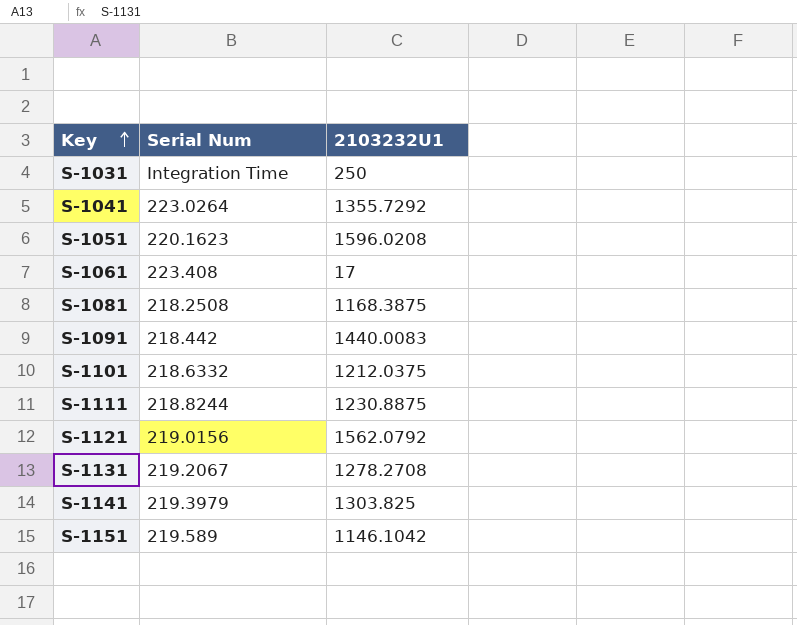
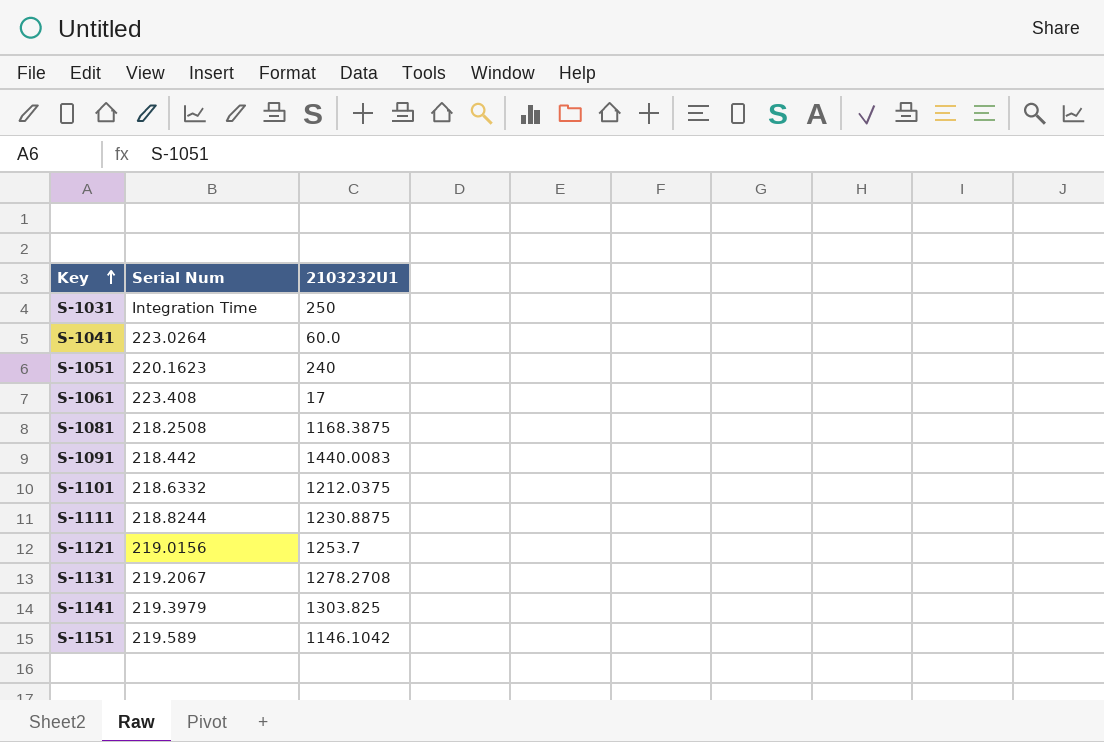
S-1041 | 2103232U1: 1355.7292 -> 60.0
S-1051 | 2103232U1: 1596.0208 -> 240
S-1121 | 2103232U1: 1562.0792 -> 1253.7

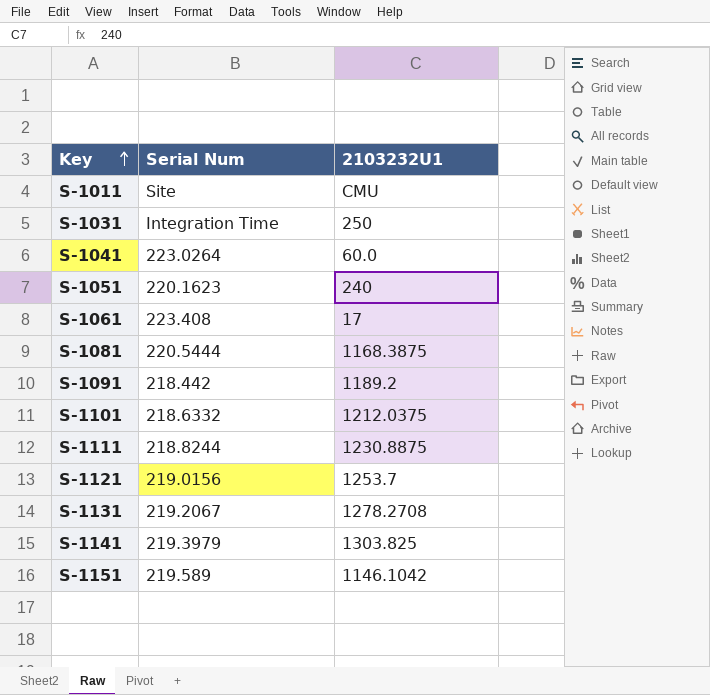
row S-1011: none -> Site | CMU
S-1081 | Serial Num: 218.2508 -> 220.5444
S-1091 | 2103232U1: 1440.0083 -> 1189.2

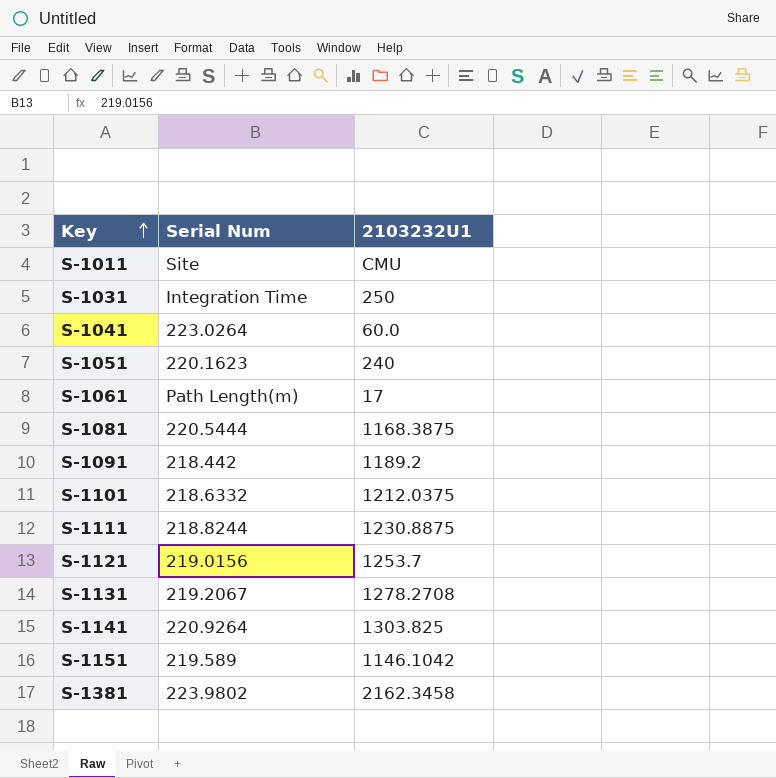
S-1061 | Serial Num: 223.408 -> Path Length(m)
S-1141 | Serial Num: 219.3979 -> 220.9264
row S-1381: none -> 223.9802 | 2162.3458

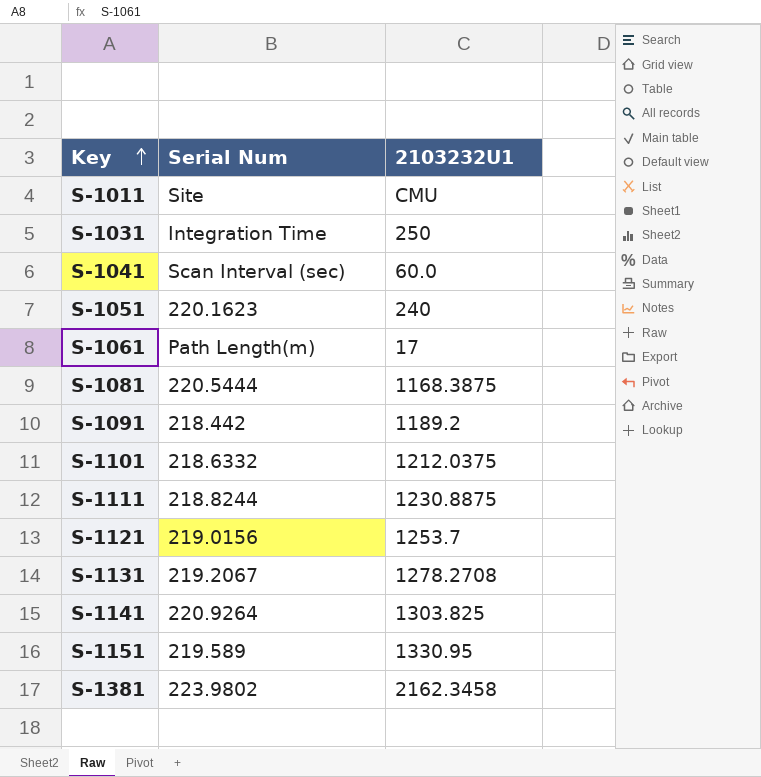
S-1041 | Serial Num: 223.0264 -> Scan Interval (sec)
S-1151 | 2103232U1: 1146.1042 -> 1330.95

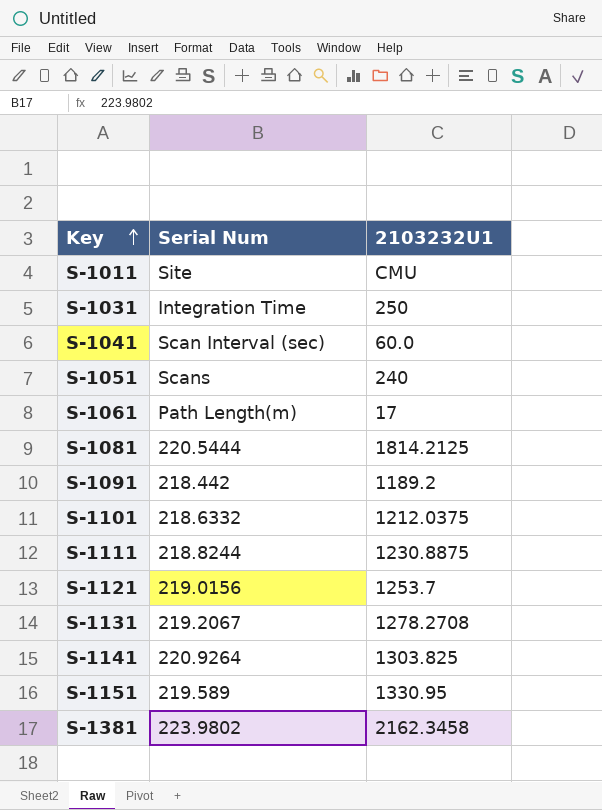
S-1051 | Serial Num: 220.1623 -> Scans
S-1081 | 2103232U1: 1168.3875 -> 1814.2125

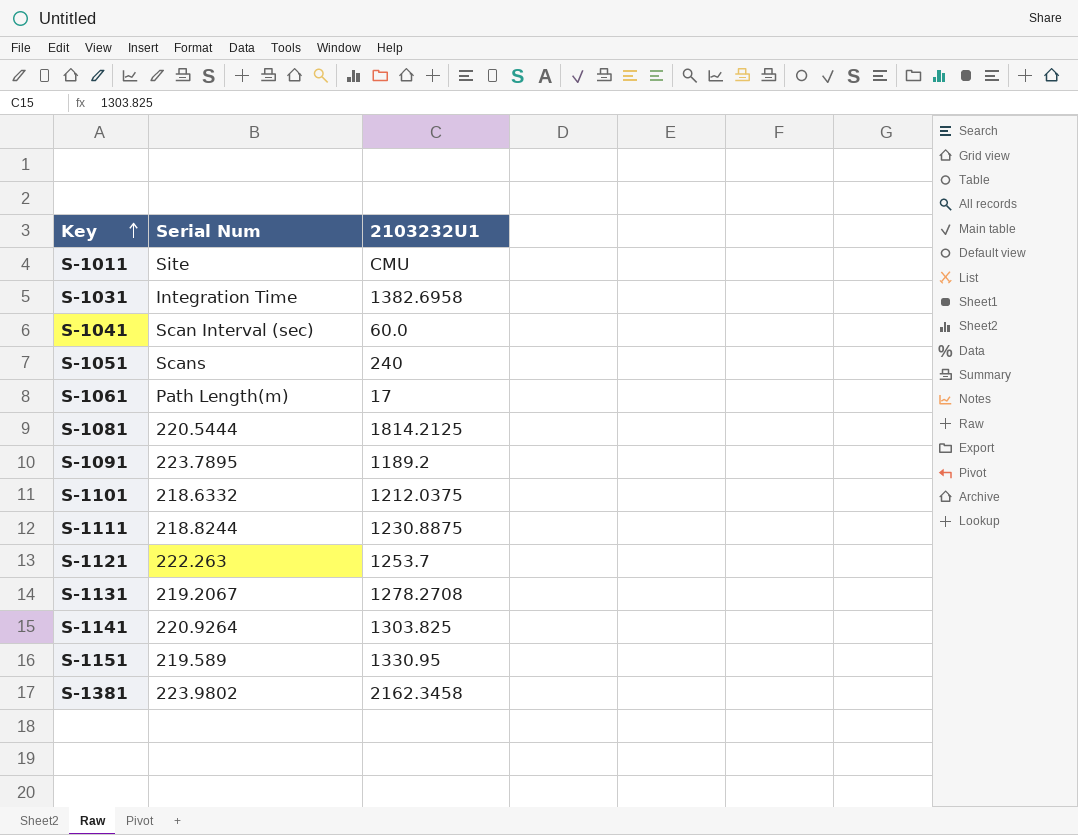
S-1031 | 2103232U1: 250 -> 1382.6958
S-1091 | Serial Num: 218.442 -> 223.7895
S-1121 | Serial Num: 219.0156 -> 222.263

